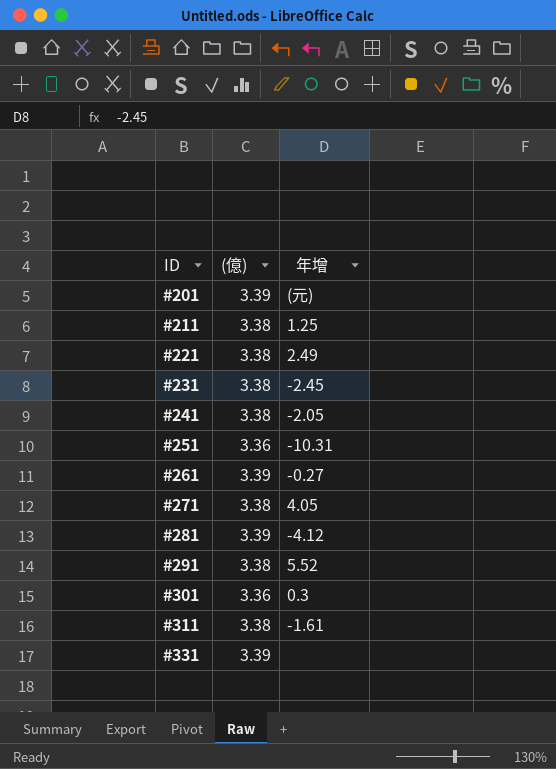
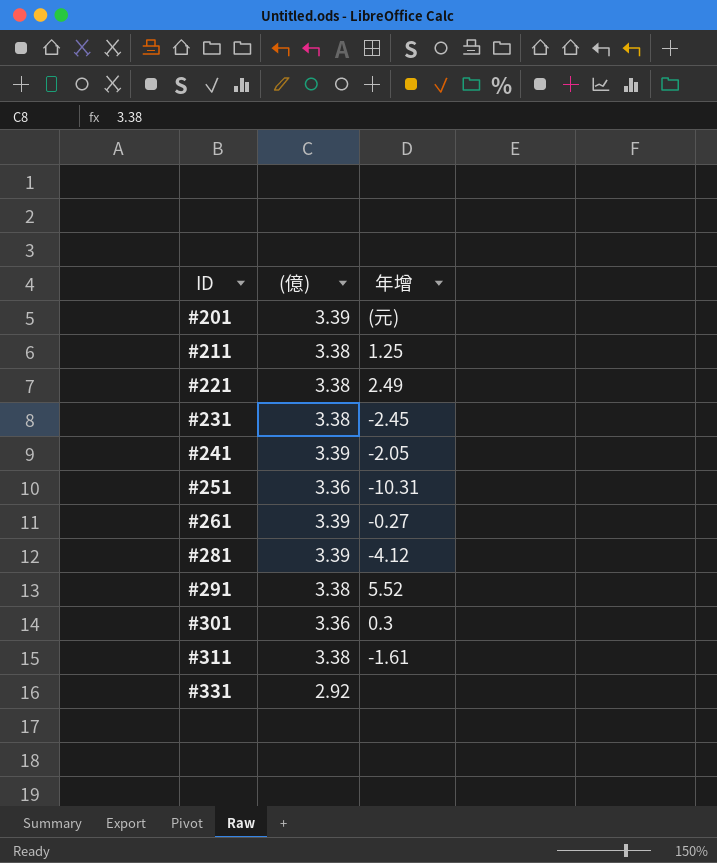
row #271: 3.38 | 4.05 -> none
#241 | (億): 3.38 -> 3.39
#331 | (億): 3.39 -> 2.92

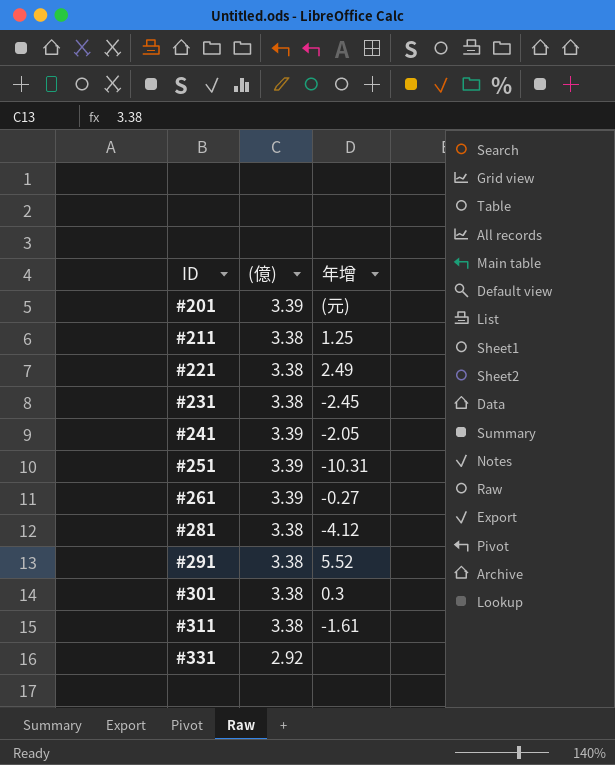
#251 | (億): 3.36 -> 3.39
#281 | (億): 3.39 -> 3.38
#301 | (億): 3.36 -> 3.38

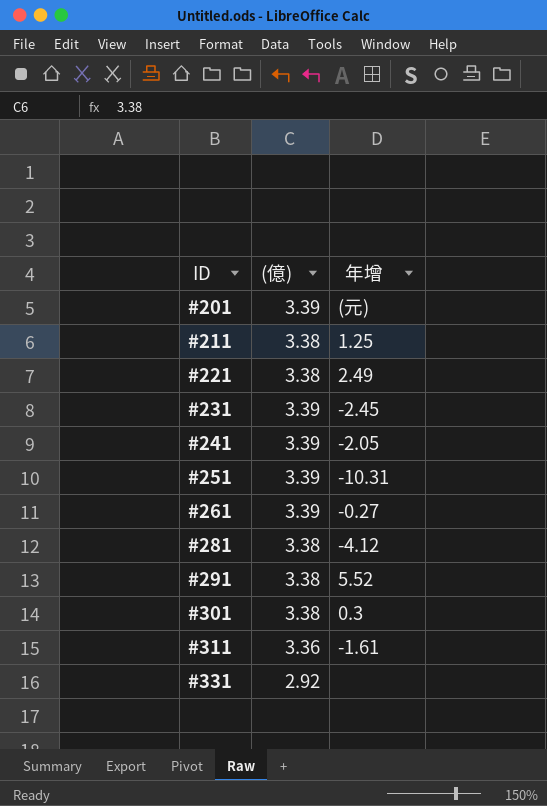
#231 | (億): 3.38 -> 3.39
#311 | (億): 3.38 -> 3.36

